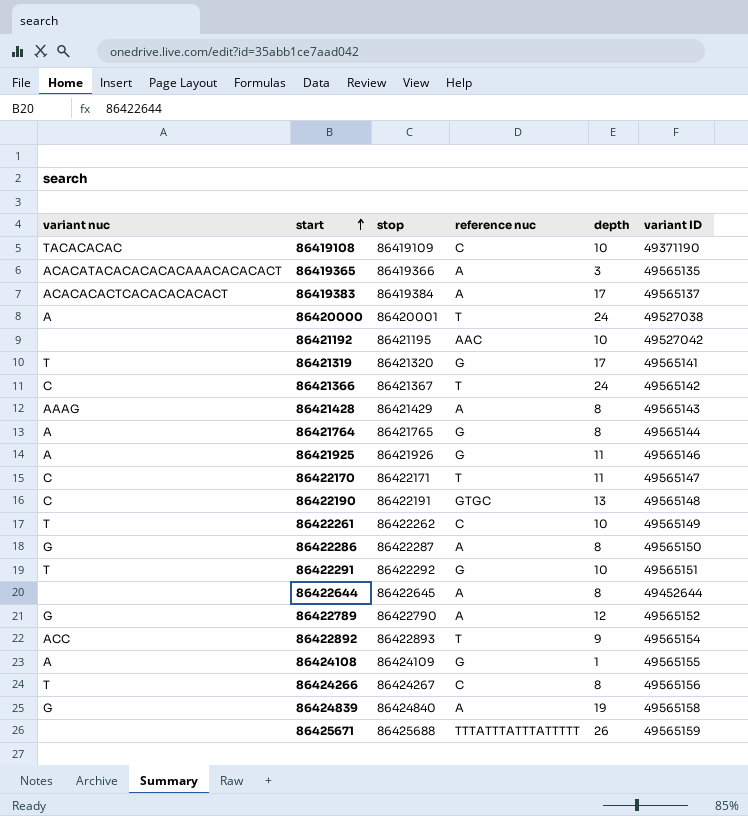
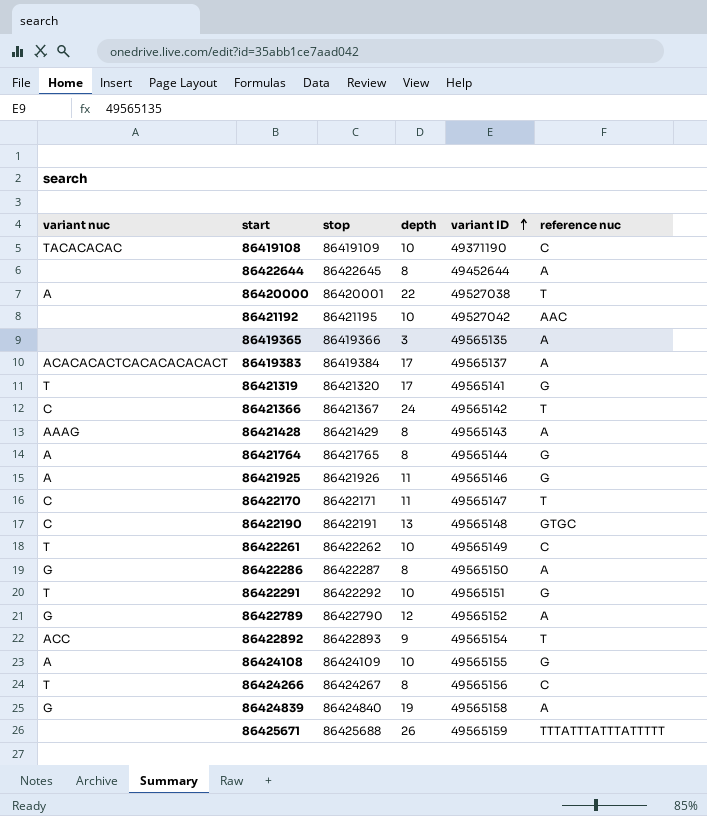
row order: start ascending -> variant ID ascending
column reference nuc | position: 4 -> 6
86420000 | depth: 24 -> 22
86419365 | variant nuc: ACACATACACACACACAAACACACACT -> none
86424108 | depth: 1 -> 10

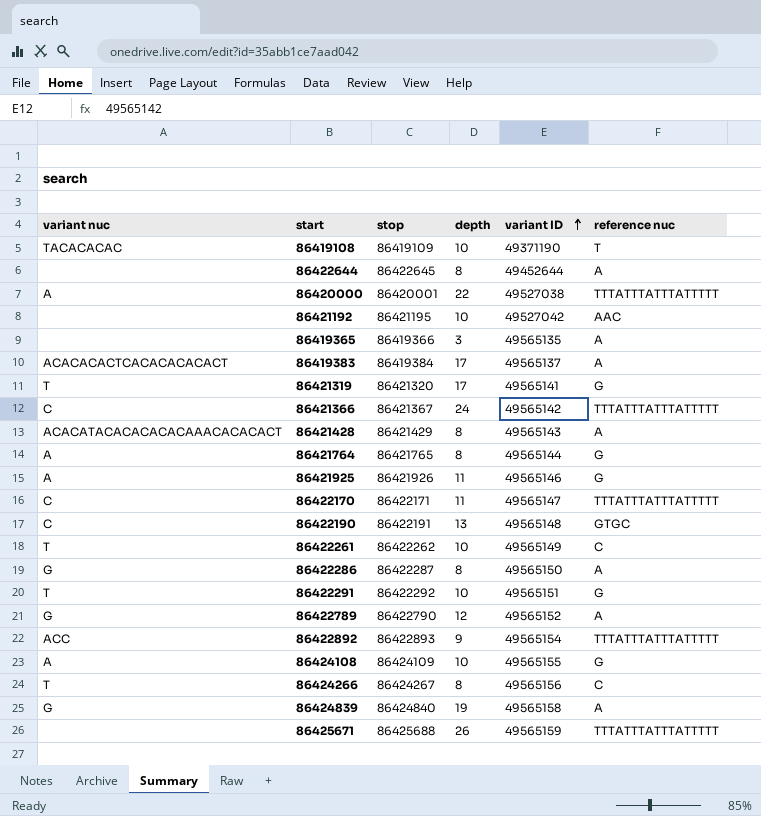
86419108 | reference nuc: C -> T
86420000 | reference nuc: T -> TTTATTTATTTATTTTT
86421366 | reference nuc: T -> TTTATTTATTTATTTTT
86421428 | variant nuc: AAAG -> ACACATACACACACACAAACACACACT
86422170 | reference nuc: T -> TTTATTTATTTATTTTT
86422892 | reference nuc: T -> TTTATTTATTTATTTTT

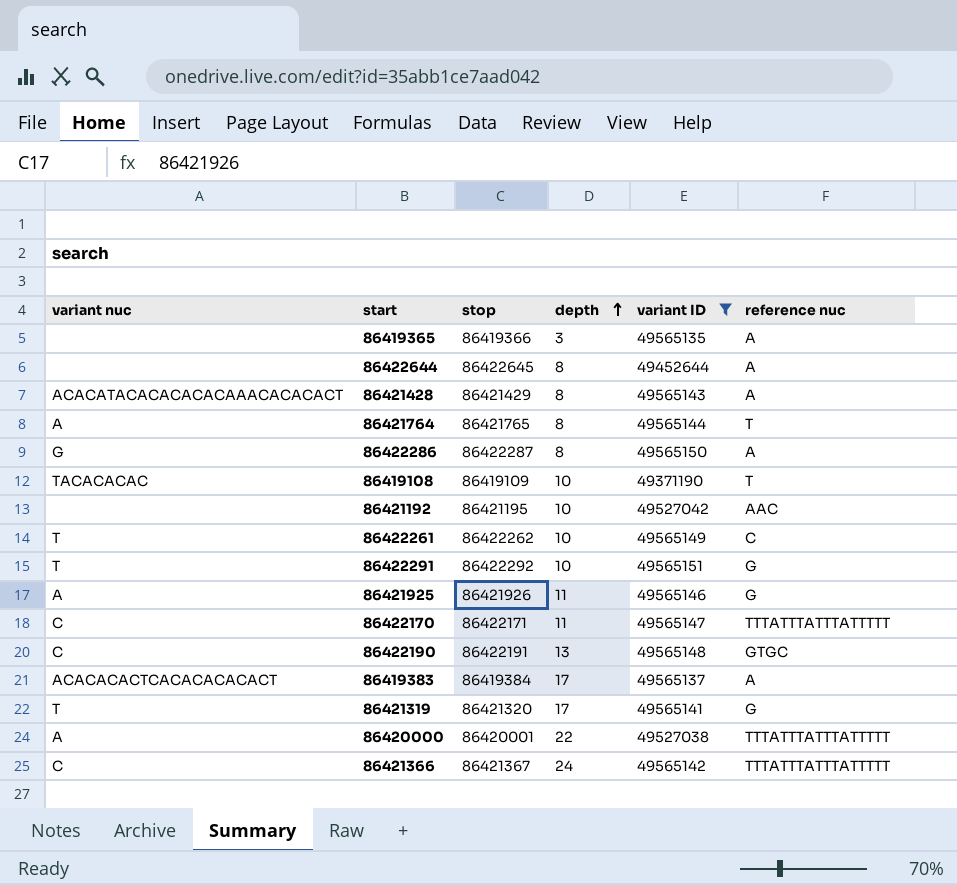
filter: none -> variant ID <= 49565151
row order: variant ID ascending -> depth ascending
86421764 | reference nuc: G -> T

